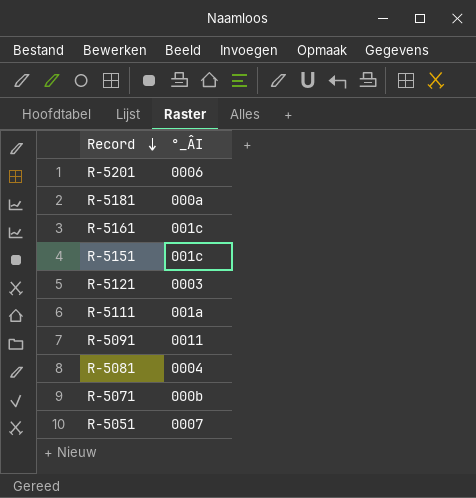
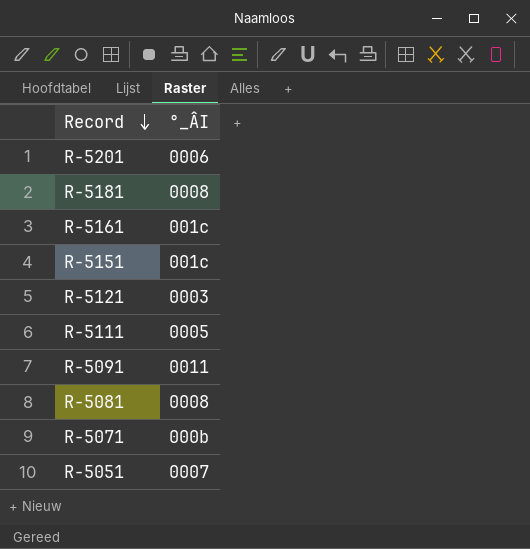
R-5181 | °_ÂI: 000a -> 0008
R-5111 | °_ÂI: 001a -> 0005
R-5081 | °_ÂI: 0004 -> 0008

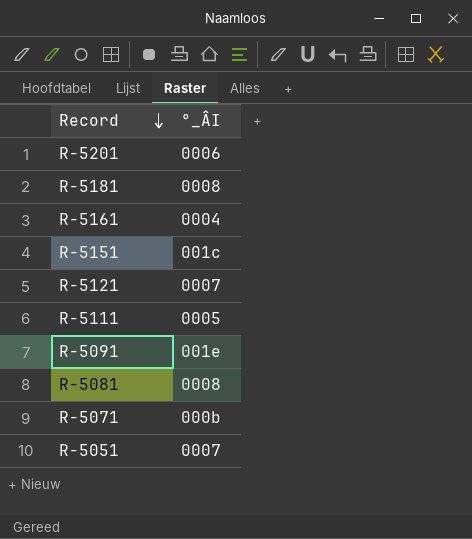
R-5161 | °_ÂI: 001c -> 0004
R-5121 | °_ÂI: 0003 -> 0007
R-5091 | °_ÂI: 0011 -> 001e

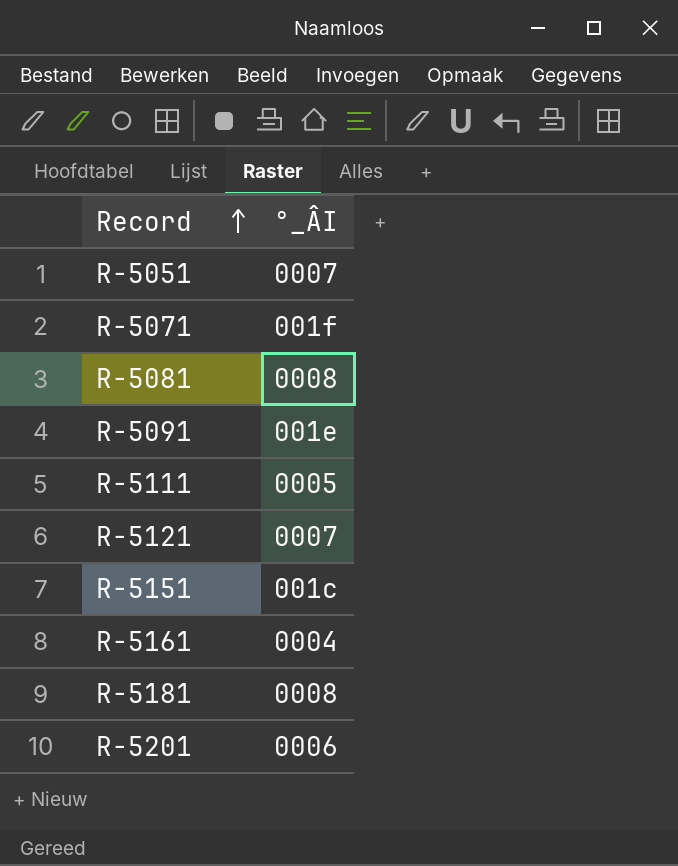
row order: Record descending -> Record ascending
R-5071 | °_ÂI: 000b -> 001f

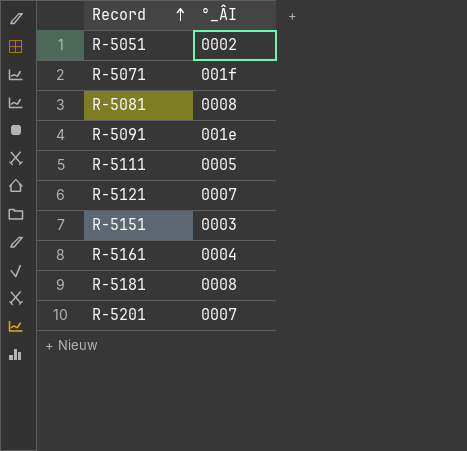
R-5051 | °_ÂI: 0007 -> 0002
R-5151 | °_ÂI: 001c -> 0003
R-5201 | °_ÂI: 0006 -> 0007

